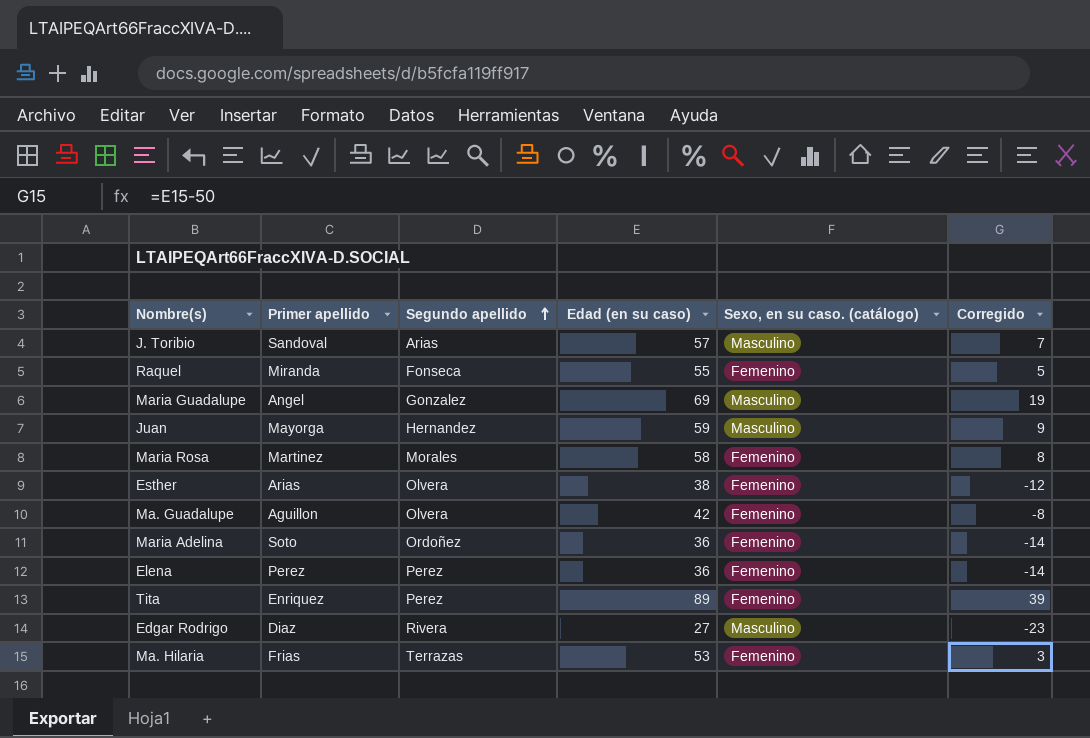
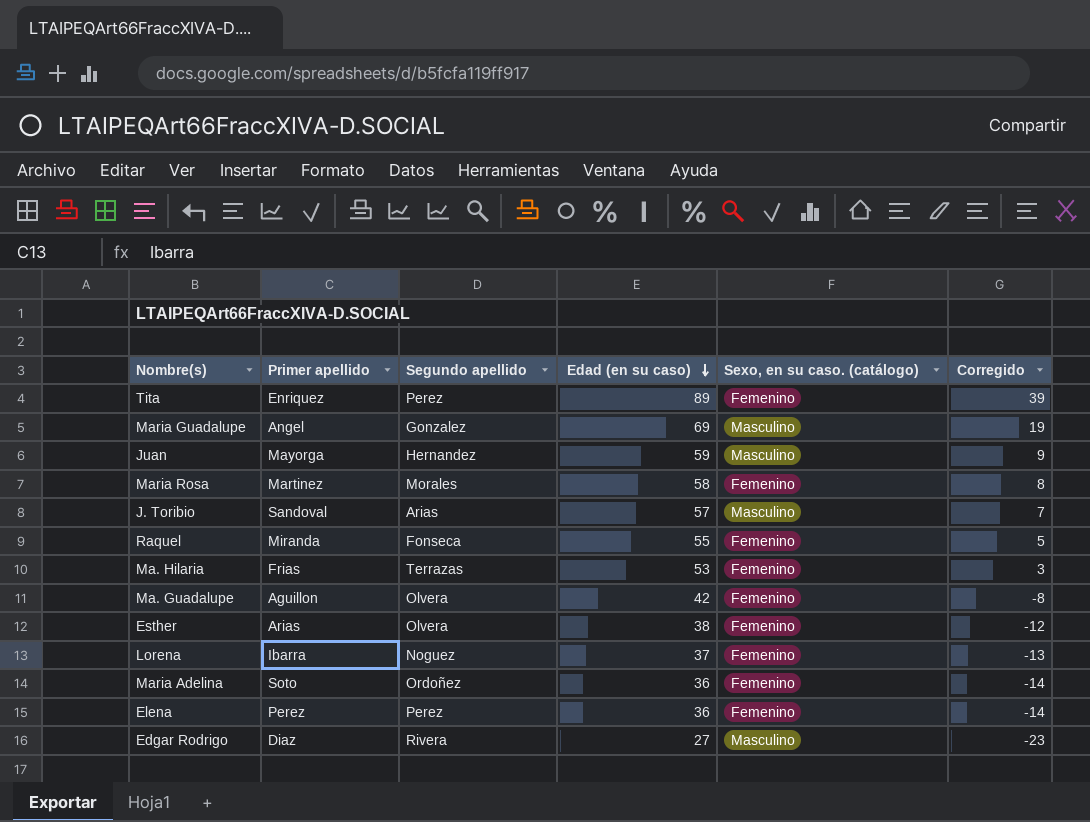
row order: Segundo apellido ascending -> Edad (en su caso) descending
row Lorena: none -> Ibarra | Noguez | 37 | Femenino | -13

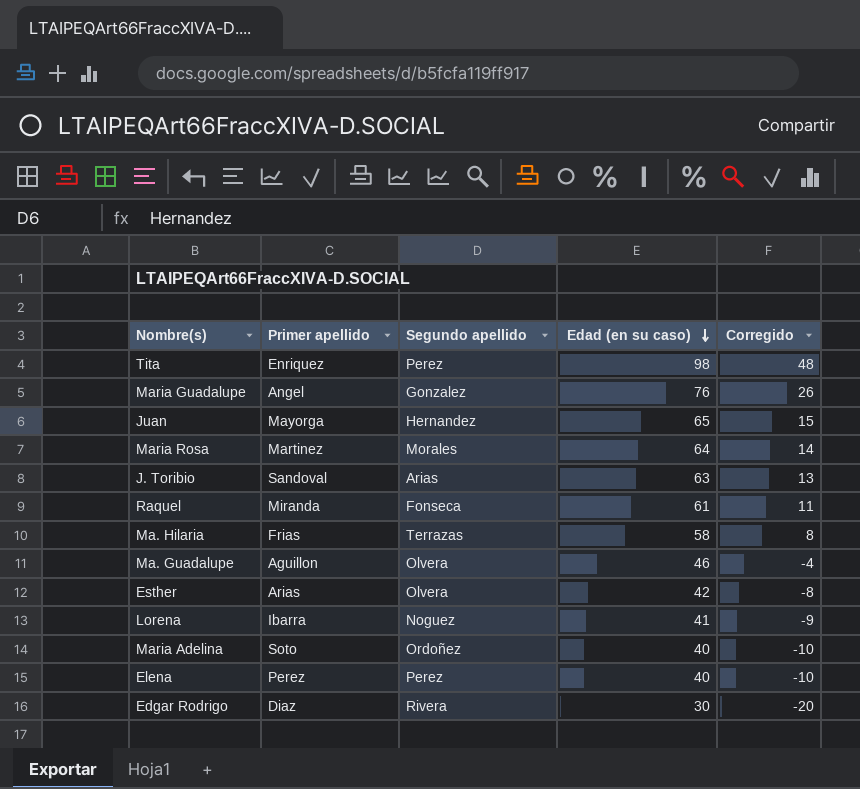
column Sexo, en su caso. (catálogo) | position: 5 -> none
Tita | Edad (en su caso): 89 -> 98
Tita | Corregido: 39 -> 48
Maria Guadalupe | Edad (en su caso): 69 -> 76
Maria Guadalupe | Corregido: 19 -> 26
Juan | Edad (en su caso): 59 -> 65
Juan | Corregido: 9 -> 15
Maria Rosa | Edad (en su caso): 58 -> 64
Maria Rosa | Corregido: 8 -> 14
J. Toribio | Edad (en su caso): 57 -> 63
J. Toribio | Corregido: 7 -> 13
Raquel | Edad (en su caso): 55 -> 61
Raquel | Corregido: 5 -> 11
Ma. Hilaria | Edad (en su caso): 53 -> 58
Ma. Hilaria | Corregido: 3 -> 8
Ma. Guadalupe | Edad (en su caso): 42 -> 46
Ma. Guadalupe | Corregido: -8 -> -4
Esther | Edad (en su caso): 38 -> 42
Esther | Corregido: -12 -> -8
Lorena | Edad (en su caso): 37 -> 41
Lorena | Corregido: -13 -> -9
Maria Adelina | Edad (en su caso): 36 -> 40
Maria Adelina | Corregido: -14 -> -10
Elena | Edad (en su caso): 36 -> 40
Elena | Corregido: -14 -> -10
Edgar Rodrigo | Edad (en su caso): 27 -> 30
Edgar Rodrigo | Corregido: -23 -> -20

